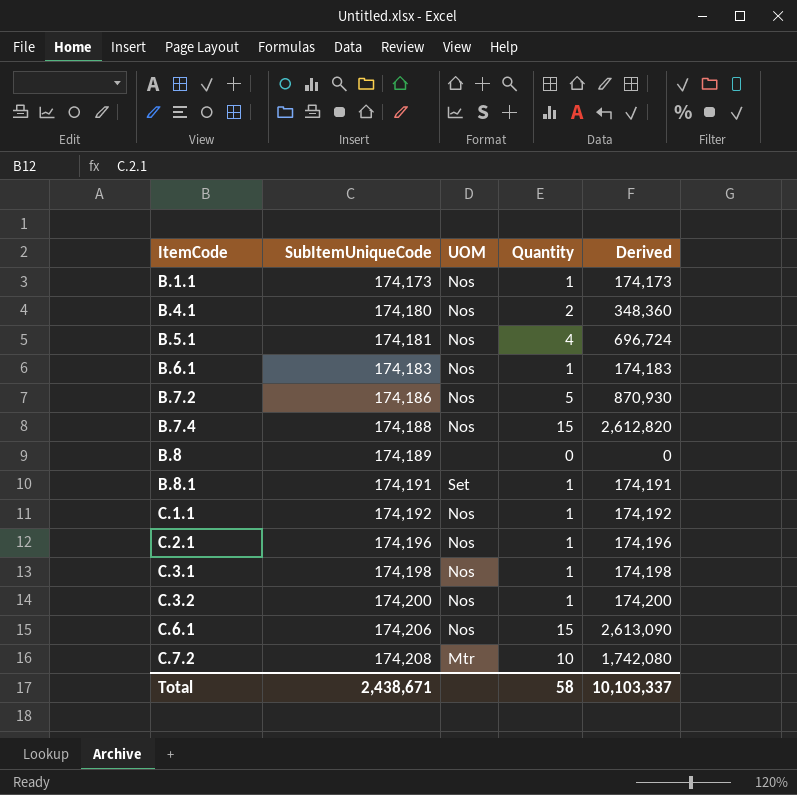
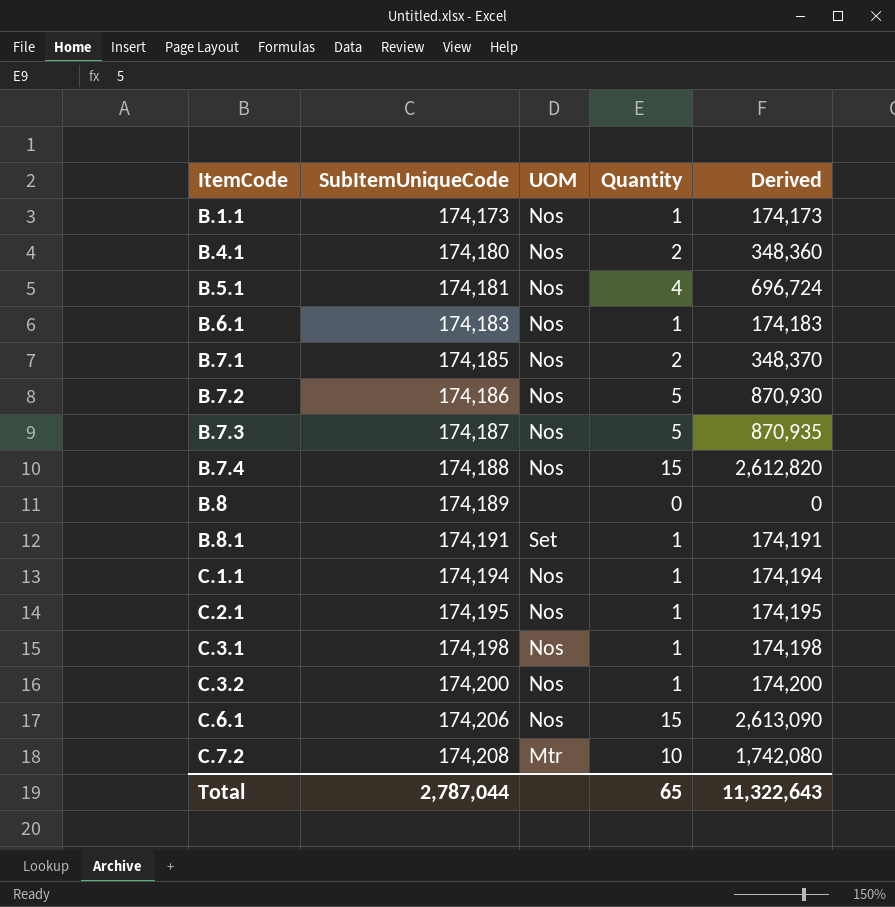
row B.7.1: none -> 174,185 | Nos | 2 | 348,370
row B.7.3: none -> 174,187 | Nos | 5 | 870,935
C.1.1 | SubItemUniqueCode: 174,192 -> 174,194
C.1.1 | Derived: 174,192 -> 174,194
C.2.1 | SubItemUniqueCode: 174,196 -> 174,195
C.2.1 | Derived: 174,196 -> 174,195
Total | SubItemUniqueCode: 2,438,671 -> 2,787,044
Total | Quantity: 58 -> 65
Total | Derived: 10,103,337 -> 11,322,643

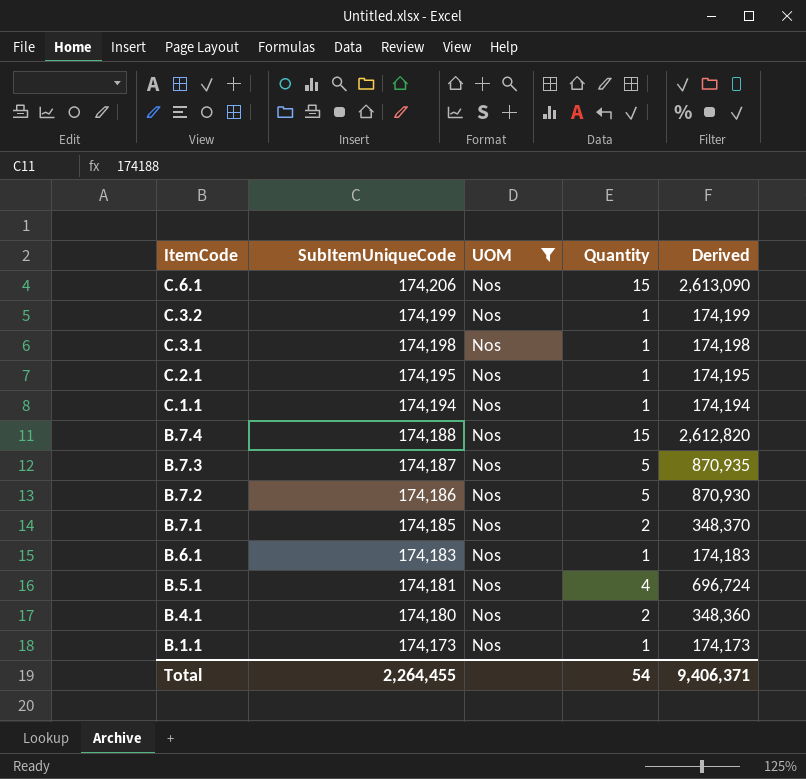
filter: none -> UOM = Nos
row order: ItemCode ascending -> ItemCode descending
C.3.2 | SubItemUniqueCode: 174,200 -> 174,199
C.3.2 | Derived: 174,200 -> 174,199
Total | SubItemUniqueCode: 2,787,044 -> 2,264,455
Total | Quantity: 65 -> 54
Total | Derived: 11,322,643 -> 9,406,371

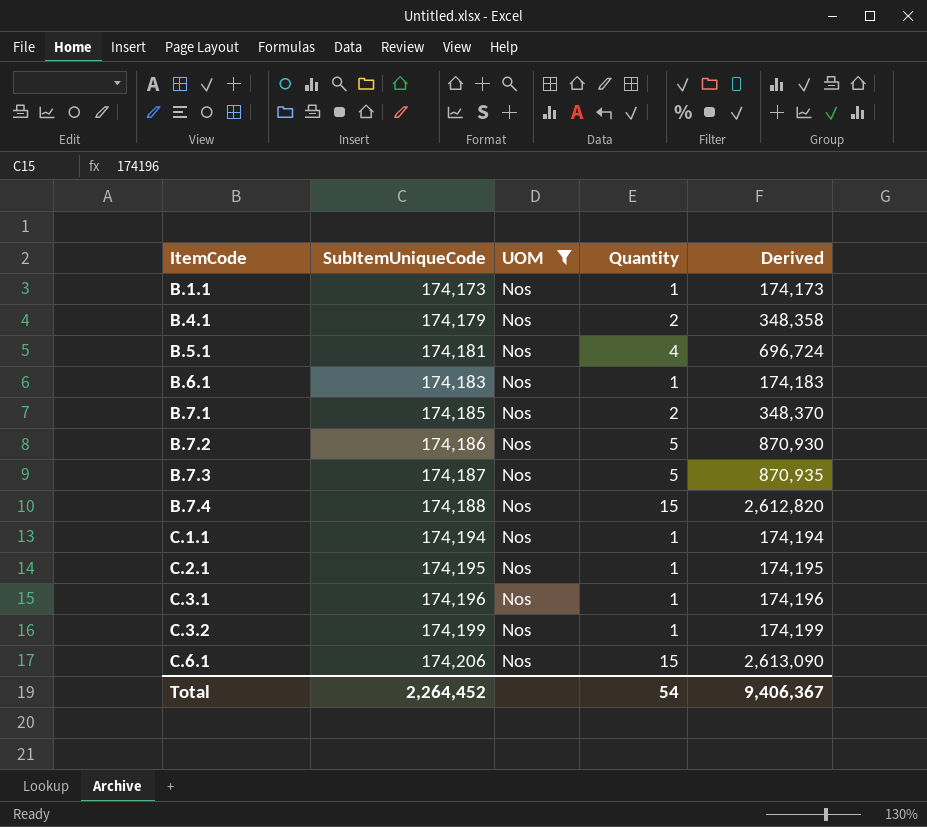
row order: ItemCode descending -> ItemCode ascending
B.4.1 | SubItemUniqueCode: 174,180 -> 174,179
B.4.1 | Derived: 348,360 -> 348,358
C.3.1 | SubItemUniqueCode: 174,198 -> 174,196
C.3.1 | Derived: 174,198 -> 174,196
Total | SubItemUniqueCode: 2,264,455 -> 2,264,452
Total | Derived: 9,406,371 -> 9,406,367

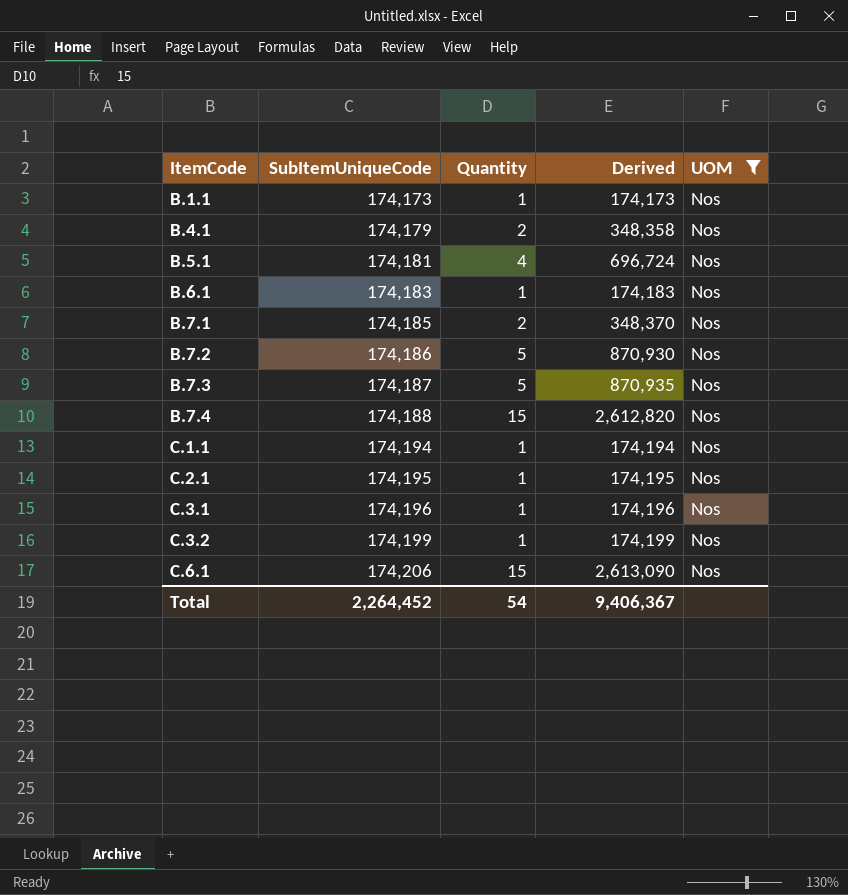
column UOM | position: 3 -> 5

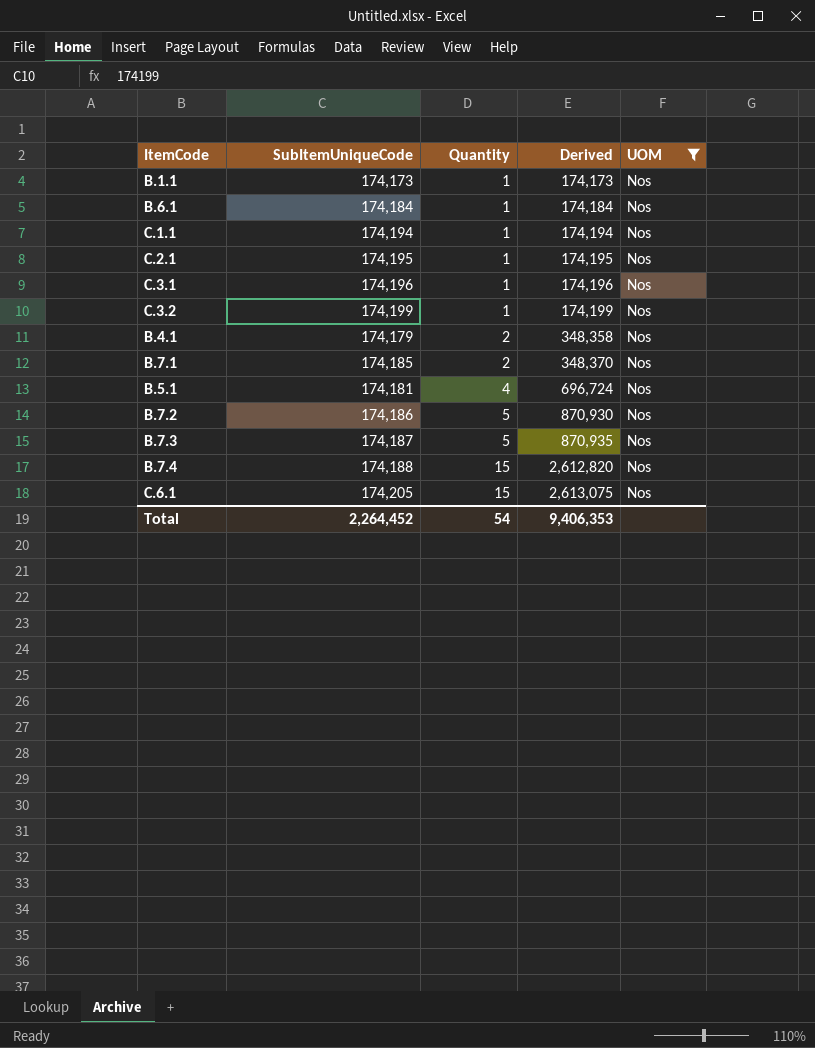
row order: ItemCode ascending -> Quantity ascending
B.6.1 | SubItemUniqueCode: 174,183 -> 174,184
B.6.1 | Derived: 174,183 -> 174,184
C.6.1 | SubItemUniqueCode: 174,206 -> 174,205
C.6.1 | Derived: 2,613,090 -> 2,613,075
Total | Derived: 9,406,367 -> 9,406,353

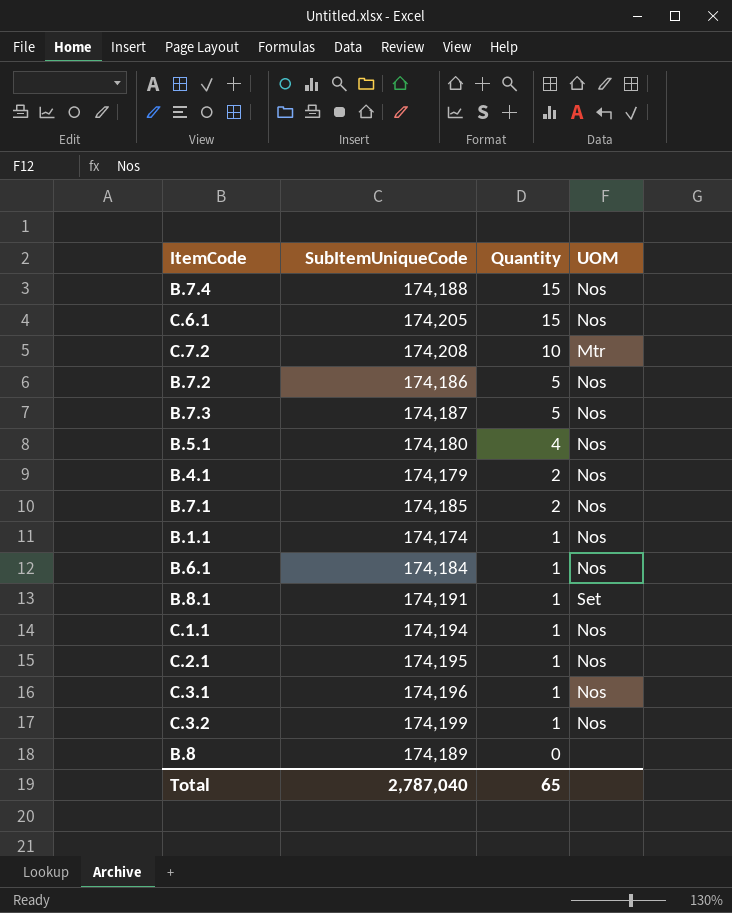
filter: UOM = Nos -> none
row order: Quantity ascending -> Quantity descending
column Derived | formula: [SubItemUniqueCode] * [Quantity] -> none
B.5.1 | SubItemUniqueCode: 174,181 -> 174,180
B.1.1 | SubItemUniqueCode: 174,173 -> 174,174
Total | SubItemUniqueCode: 2,264,452 -> 2,787,040
Total | Quantity: 54 -> 65

